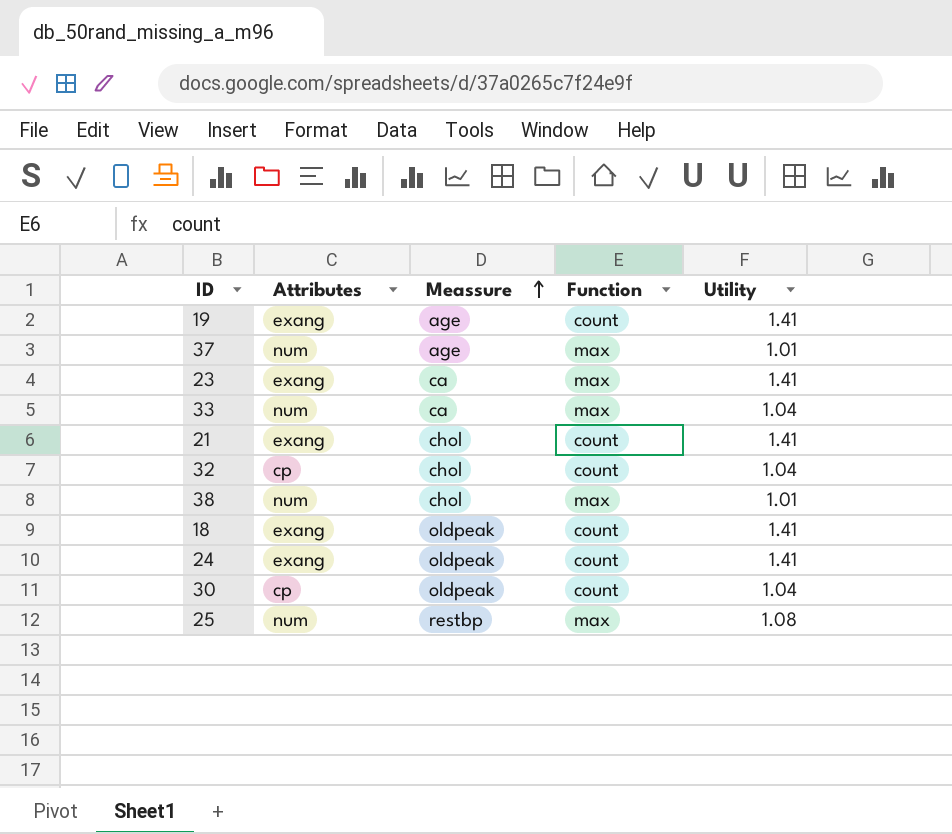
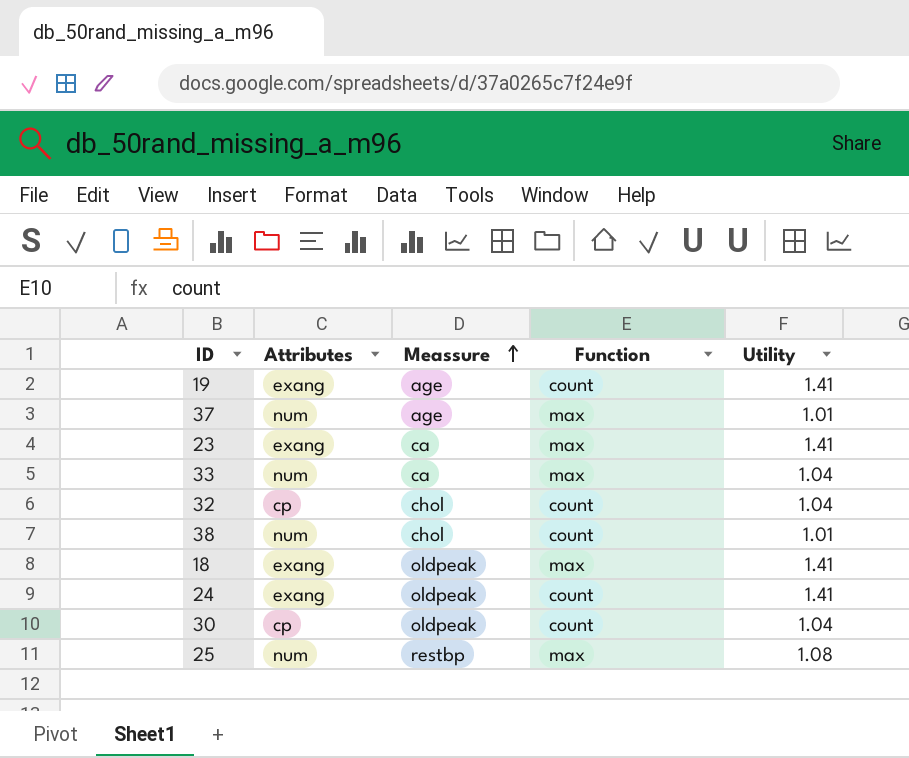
row 21: exang | chol | count | 1.41 -> none
38 | Function: max -> count
18 | Function: count -> max

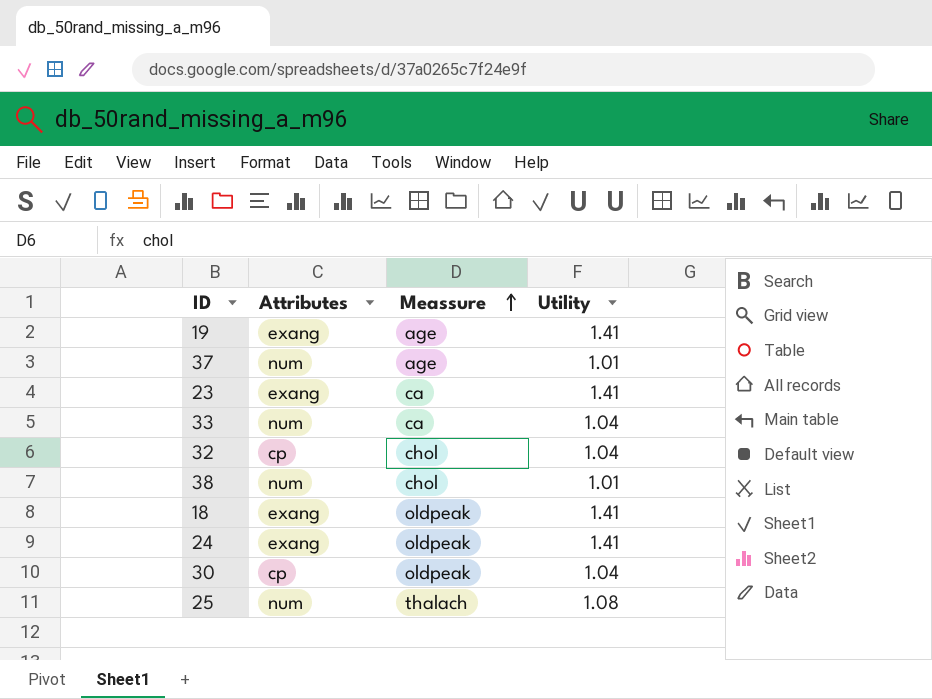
column Function | position: 4 -> none
25 | Meassure: restbp -> thalach

